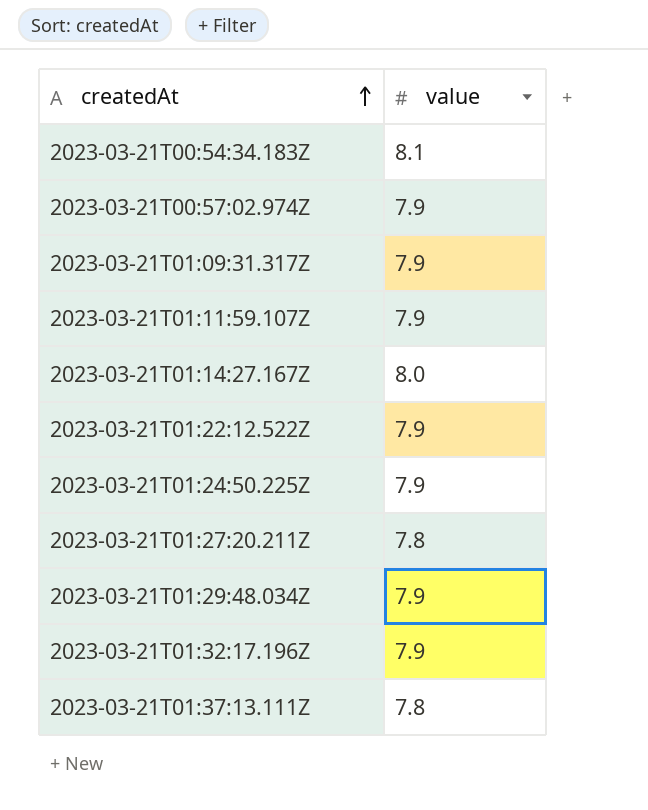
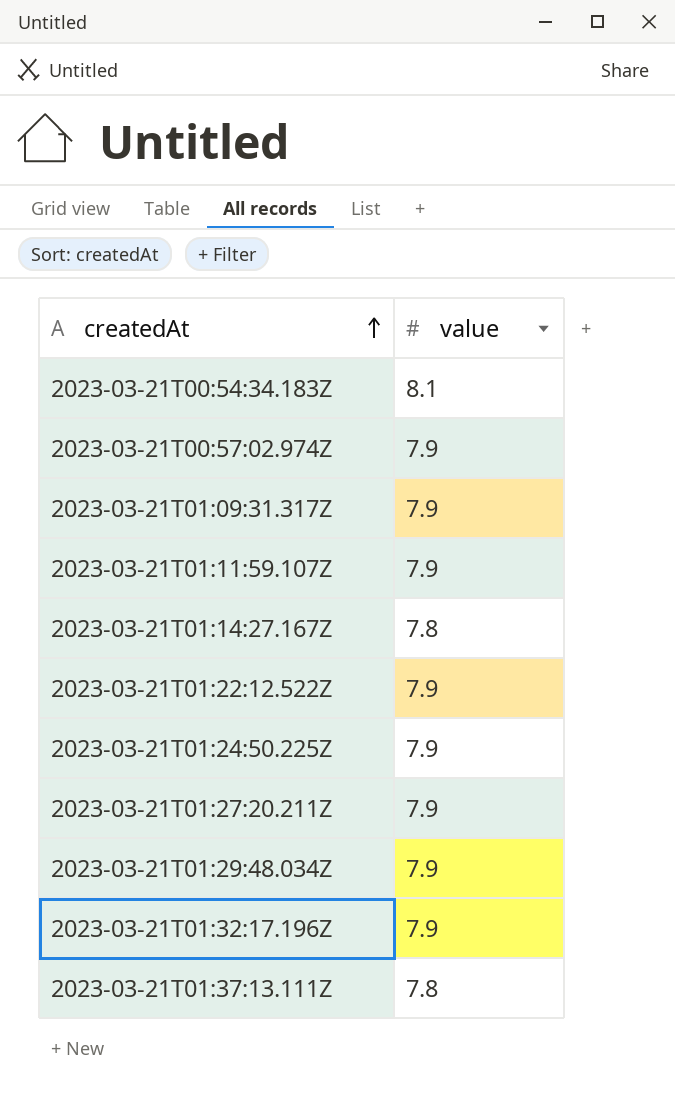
2023-03-21T01:14:27.167Z | value: 8.0 -> 7.8
2023-03-21T01:27:20.211Z | value: 7.8 -> 7.9

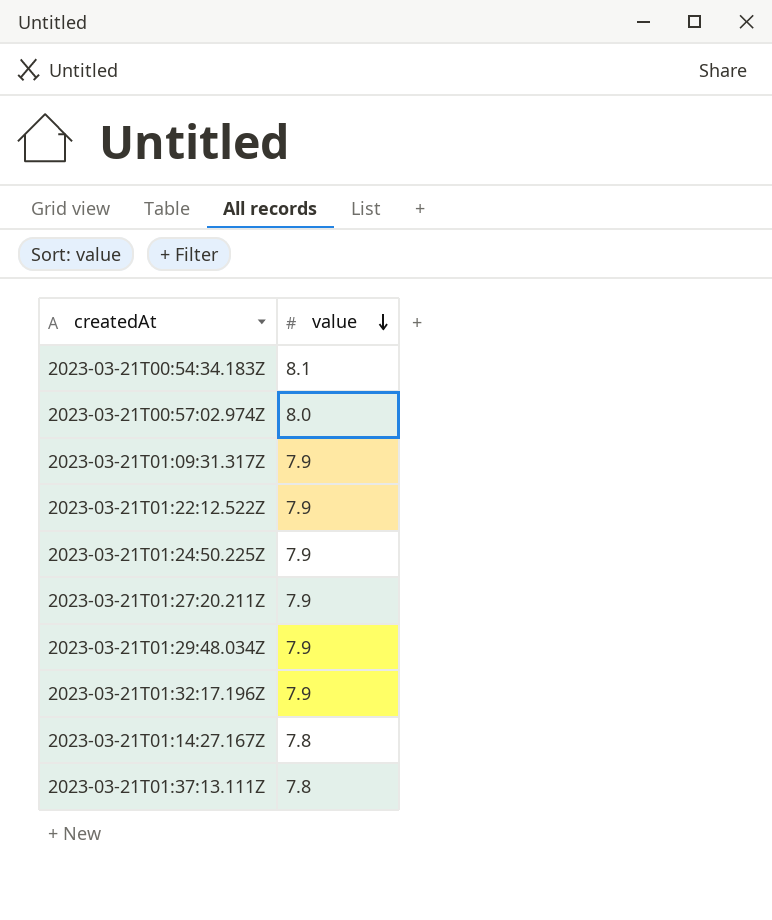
row order: createdAt ascending -> value descending
row 2023-03-21T01:11:59.107Z: 7.9 -> none
2023-03-21T00:57:02.974Z | value: 7.9 -> 8.0

